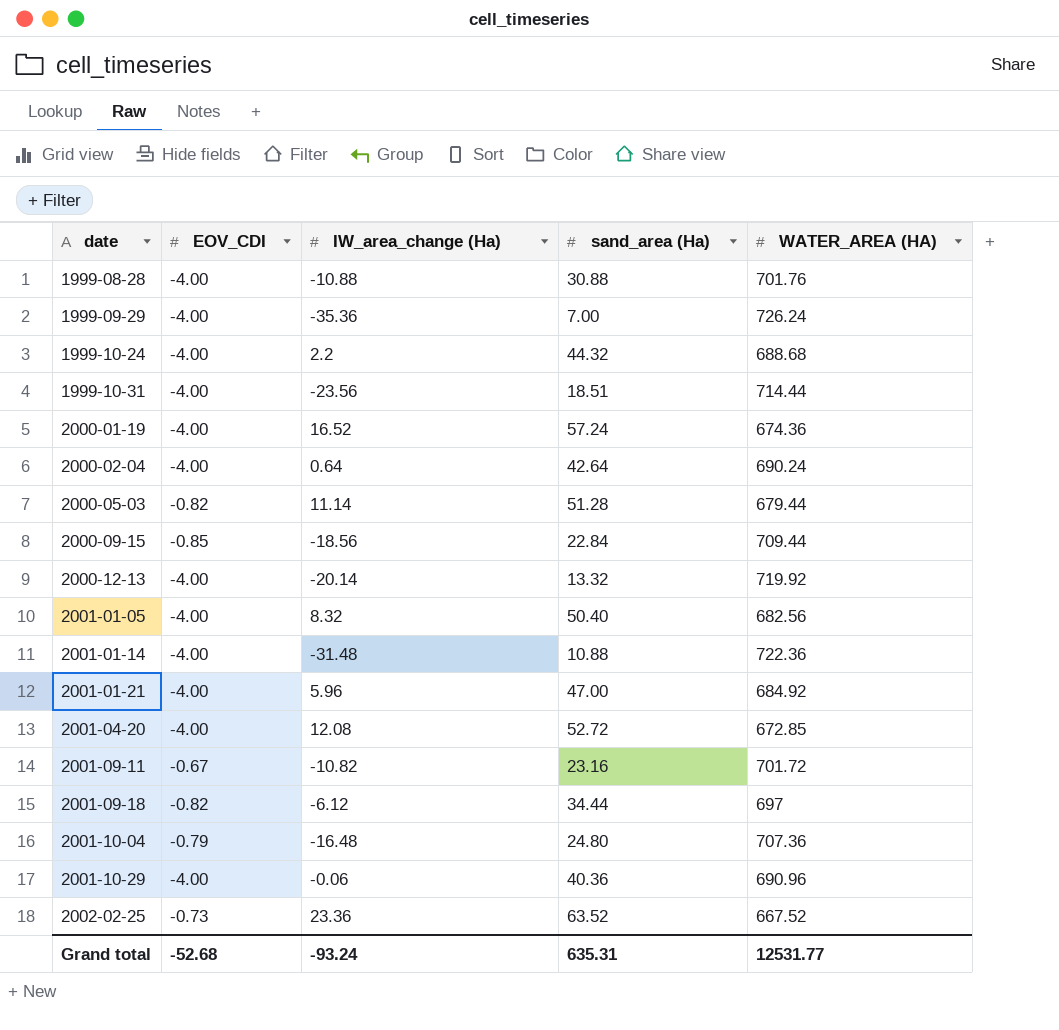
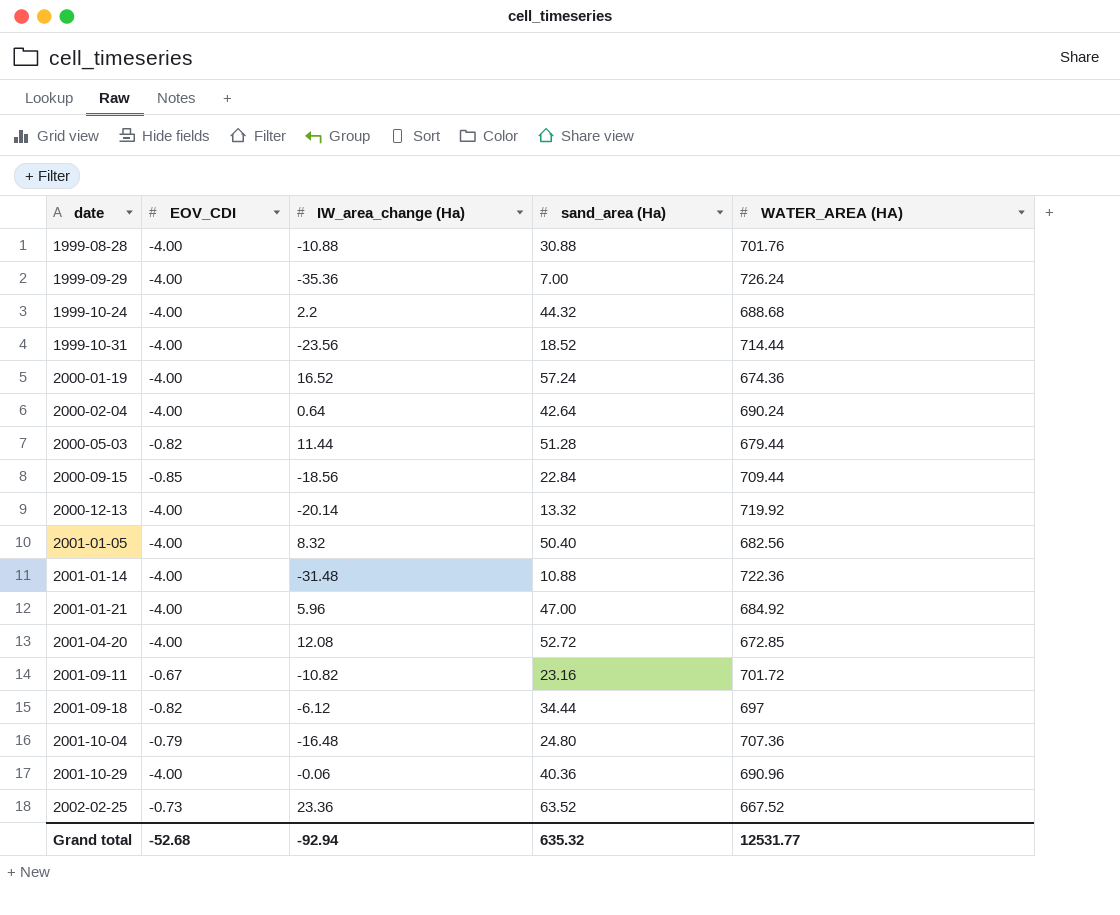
1999-10-31 | sand_area (Ha): 18.51 -> 18.52
2000-05-03 | IW_area_change (Ha): 11.14 -> 11.44
Grand total | IW_area_change (Ha): -93.24 -> -92.94
Grand total | sand_area (Ha): 635.31 -> 635.32

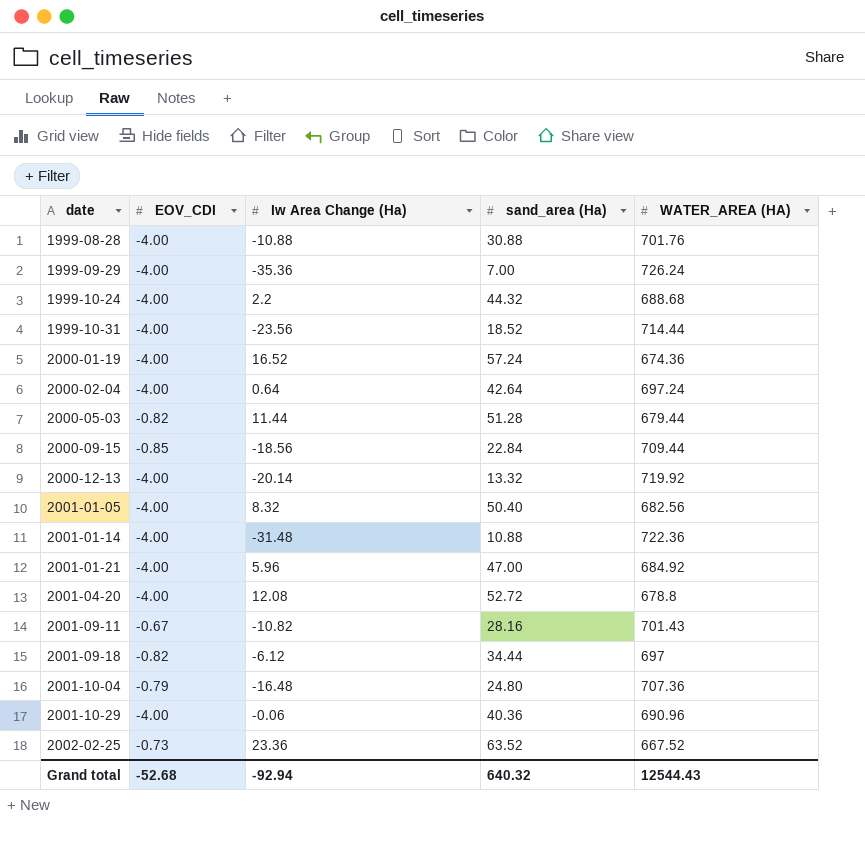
column name: IW_area_change (Ha) -> Iw Area Change (Ha)
2000-02-04 | WATER_AREA (HA): 690.24 -> 697.24
2001-04-20 | WATER_AREA (HA): 672.85 -> 678.8
2001-09-11 | sand_area (Ha): 23.16 -> 28.16
2001-09-11 | WATER_AREA (HA): 701.72 -> 701.43
Grand total | sand_area (Ha): 635.32 -> 640.32
Grand total | WATER_AREA (HA): 12531.77 -> 12544.43

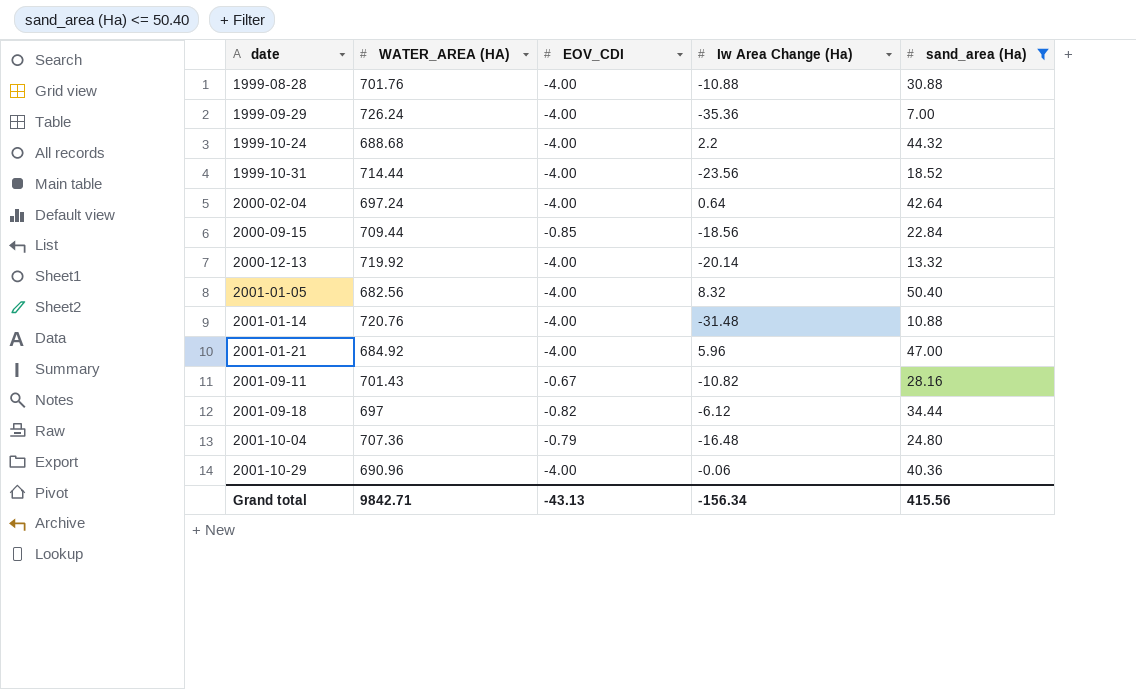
filter: none -> sand_area (Ha) <= 50.40
column WATER_AREA (HA) | position: 5 -> 2
2001-01-14 | WATER_AREA (HA): 722.36 -> 720.76
Grand total | WATER_AREA (HA): 12544.43 -> 9842.71
Grand total | EOV_CDI: -52.68 -> -43.13
Grand total | Iw Area Change (Ha): -92.94 -> -156.34
Grand total | sand_area (Ha): 640.32 -> 415.56

